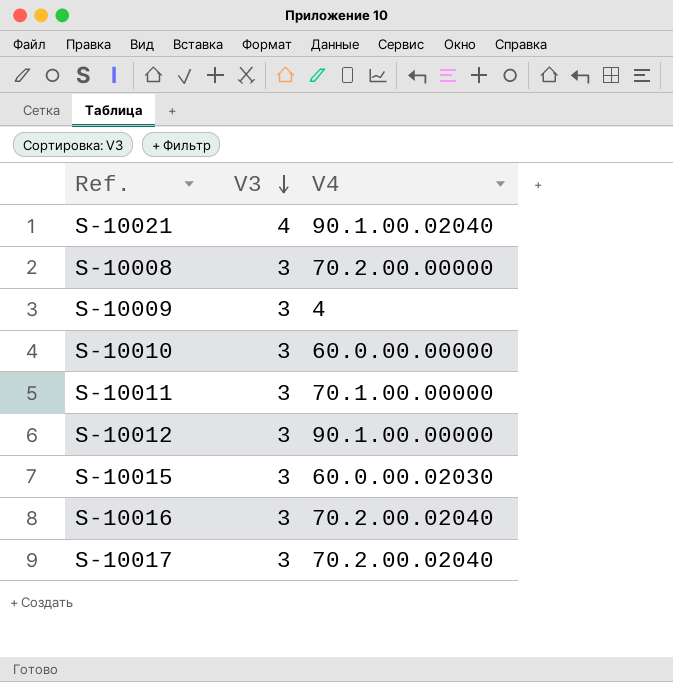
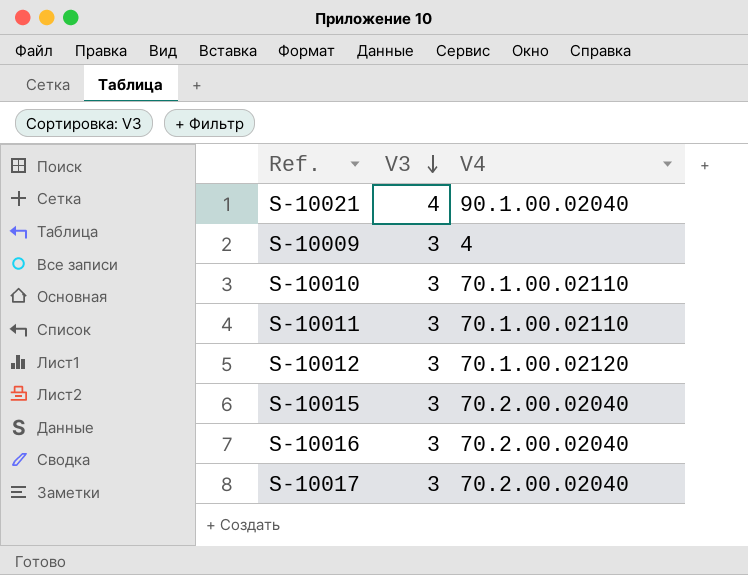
row S-10008: 3 | 70.2.00.00000 -> none
S-10010 | V4: 60.0.00.00000 -> 70.1.00.02110
S-10011 | V4: 70.1.00.00000 -> 70.1.00.02110
S-10012 | V4: 90.1.00.00000 -> 70.1.00.02120
S-10015 | V4: 60.0.00.02030 -> 70.2.00.02040

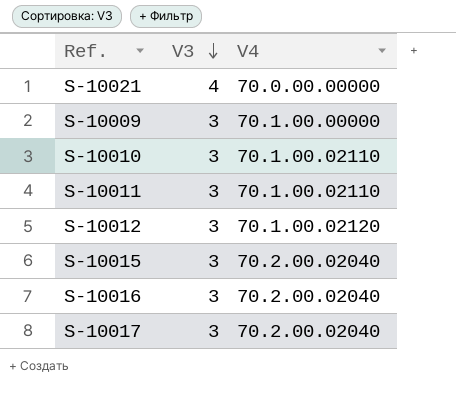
S-10021 | V4: 90.1.00.02040 -> 70.0.00.00000
S-10009 | V4: 4 -> 70.1.00.00000

